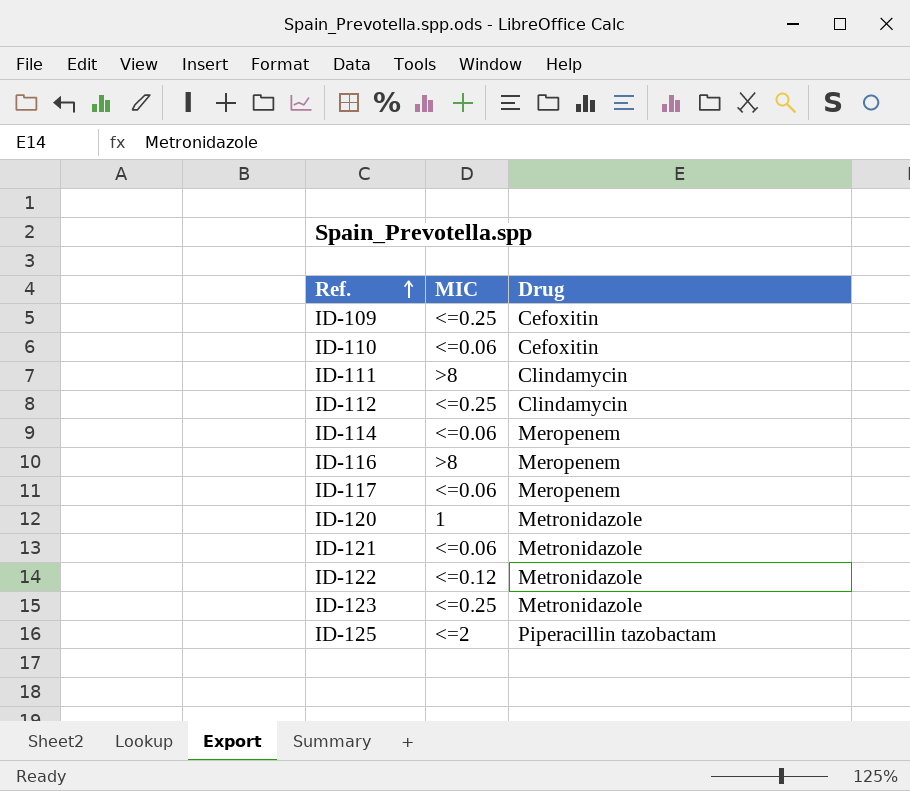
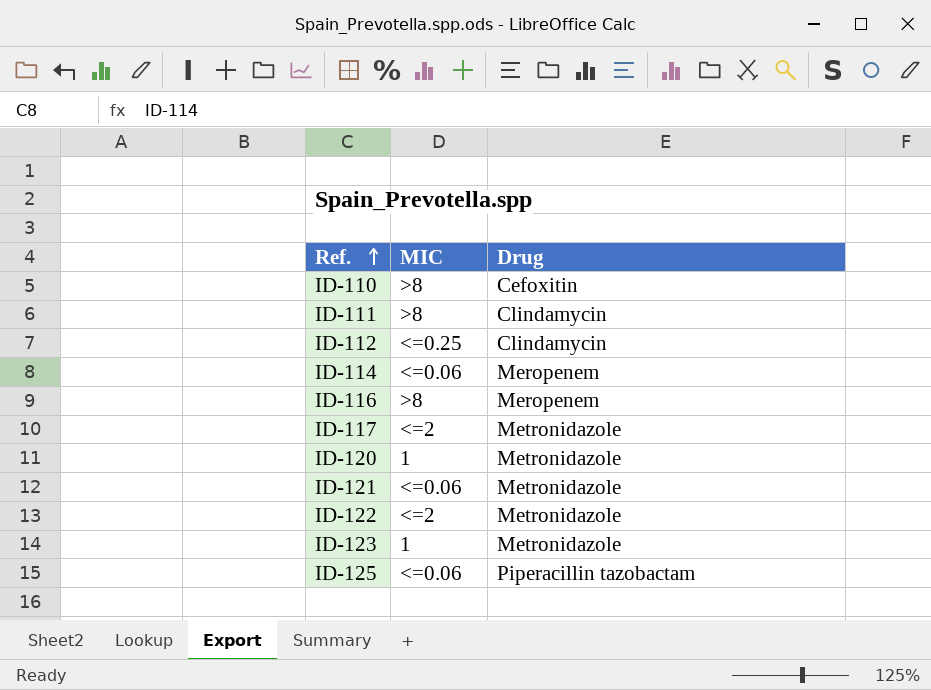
row ID-109: <=0.25 | Cefoxitin -> none
ID-110 | MIC: <=0.06 -> >8
ID-117 | MIC: <=0.06 -> <=2
ID-117 | Drug: Meropenem -> Metronidazole
ID-122 | MIC: <=0.12 -> <=2
ID-123 | MIC: <=0.25 -> 1
ID-125 | MIC: <=2 -> <=0.06

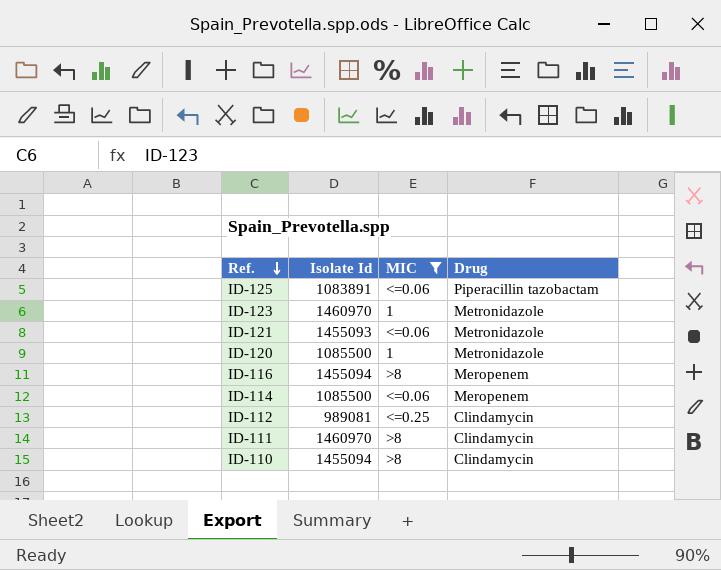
filter: none -> MIC != <=2
row order: Ref. ascending -> Ref. descending
column Isolate Id | position: none -> 2
ID-110 | Drug: Cefoxitin -> Clindamycin

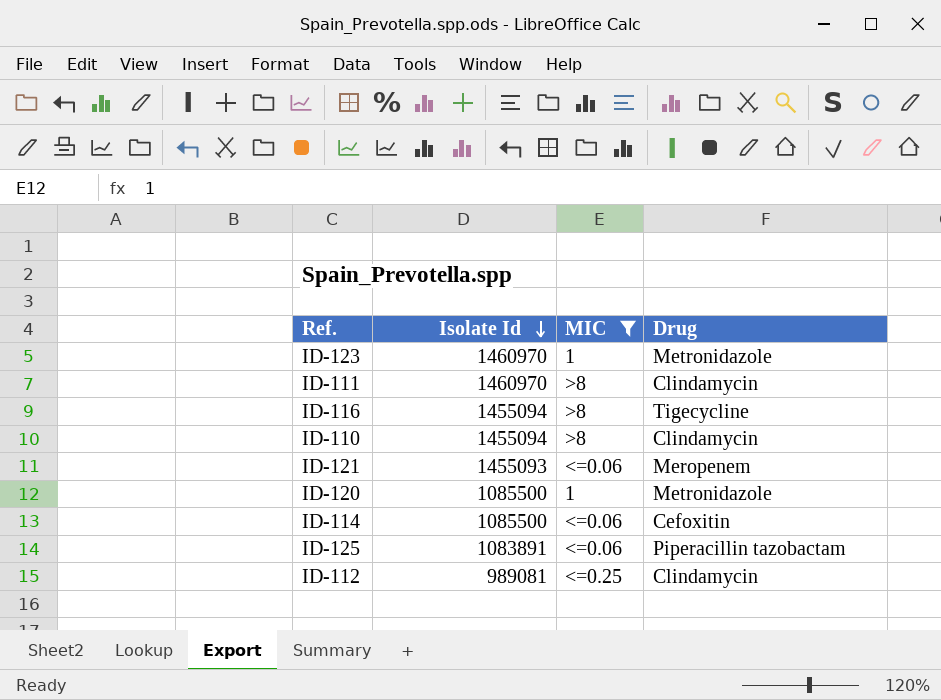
row order: Ref. descending -> Isolate Id descending
ID-116 | Drug: Meropenem -> Tigecycline
ID-121 | Drug: Metronidazole -> Meropenem
ID-114 | Drug: Meropenem -> Cefoxitin

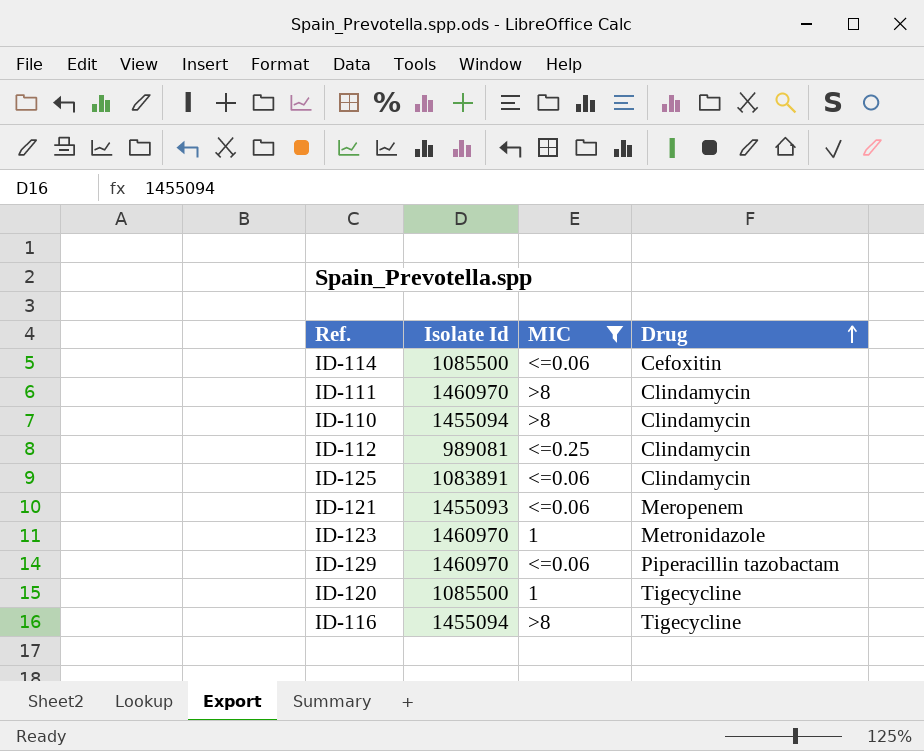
row order: Isolate Id descending -> Drug ascending
ID-125 | Drug: Piperacillin tazobactam -> Clindamycin
row ID-129: none -> 1460970 | <=0.06 | Piperacillin tazobactam
ID-120 | Drug: Metronidazole -> Tigecycline

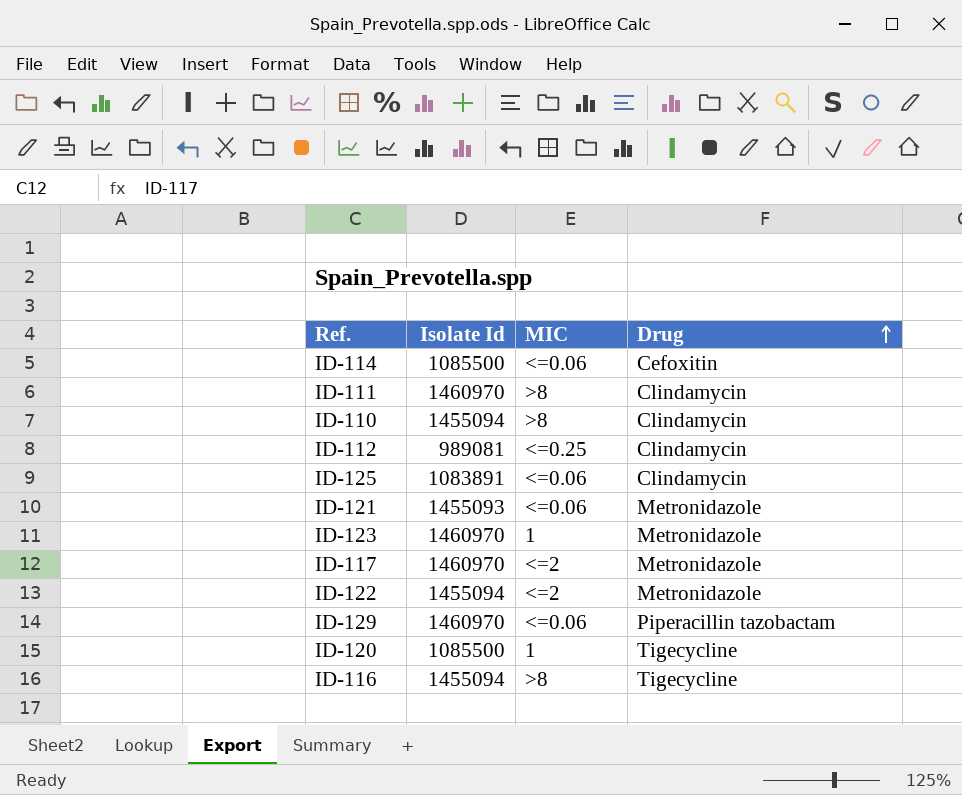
filter: MIC != <=2 -> none
ID-121 | Drug: Meropenem -> Metronidazole

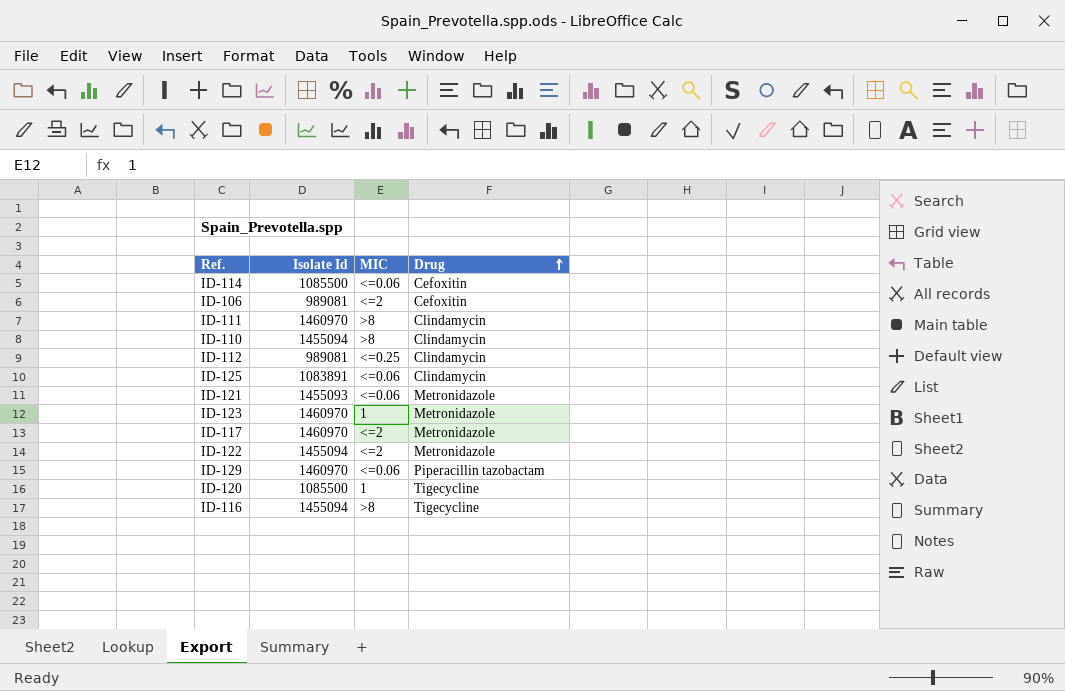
row ID-106: none -> 989081 | <=2 | Cefoxitin

